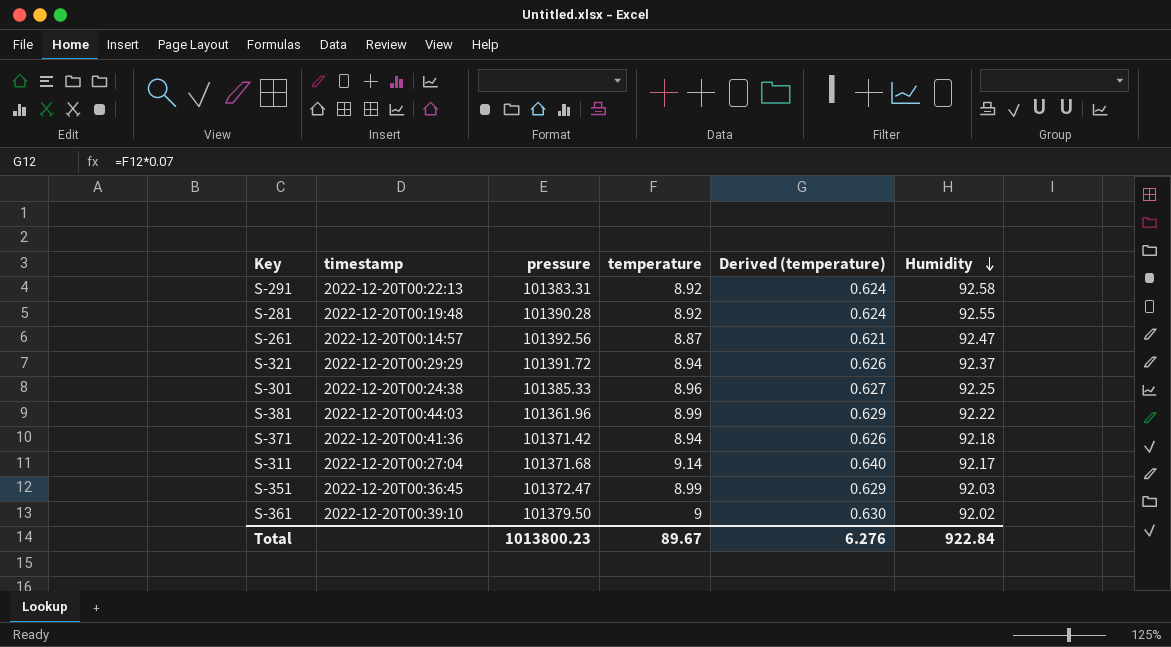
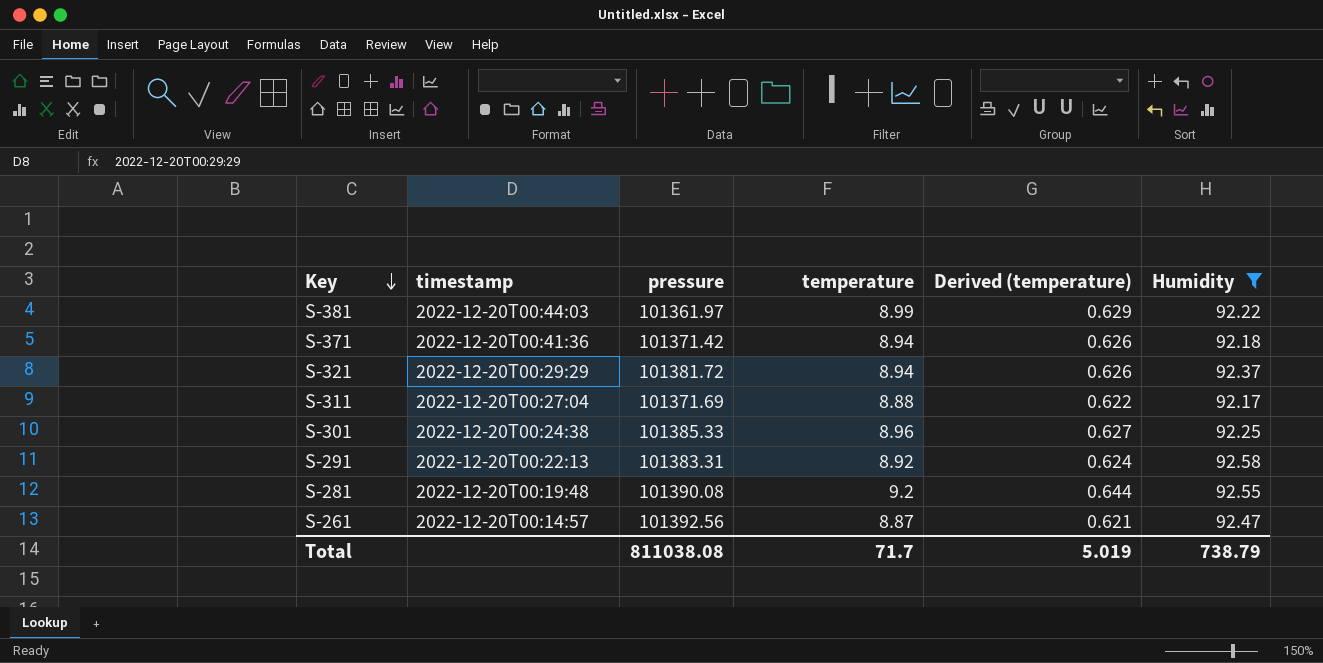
filter: none -> Humidity >= 92.17
row order: Humidity descending -> Key descending
S-381 | pressure: 101361.96 -> 101361.97
S-321 | pressure: 101391.72 -> 101381.72
S-311 | pressure: 101371.68 -> 101371.69
S-311 | temperature: 9.14 -> 8.88
S-311 | Derived (temperature): 0.640 -> 0.622
S-281 | pressure: 101390.28 -> 101390.08
S-281 | temperature: 8.92 -> 9.2
S-281 | Derived (temperature): 0.624 -> 0.644
Total | pressure: 1013800.23 -> 811038.08
Total | temperature: 89.67 -> 71.7
Total | Derived (temperature): 6.276 -> 5.019
Total | Humidity: 922.84 -> 738.79

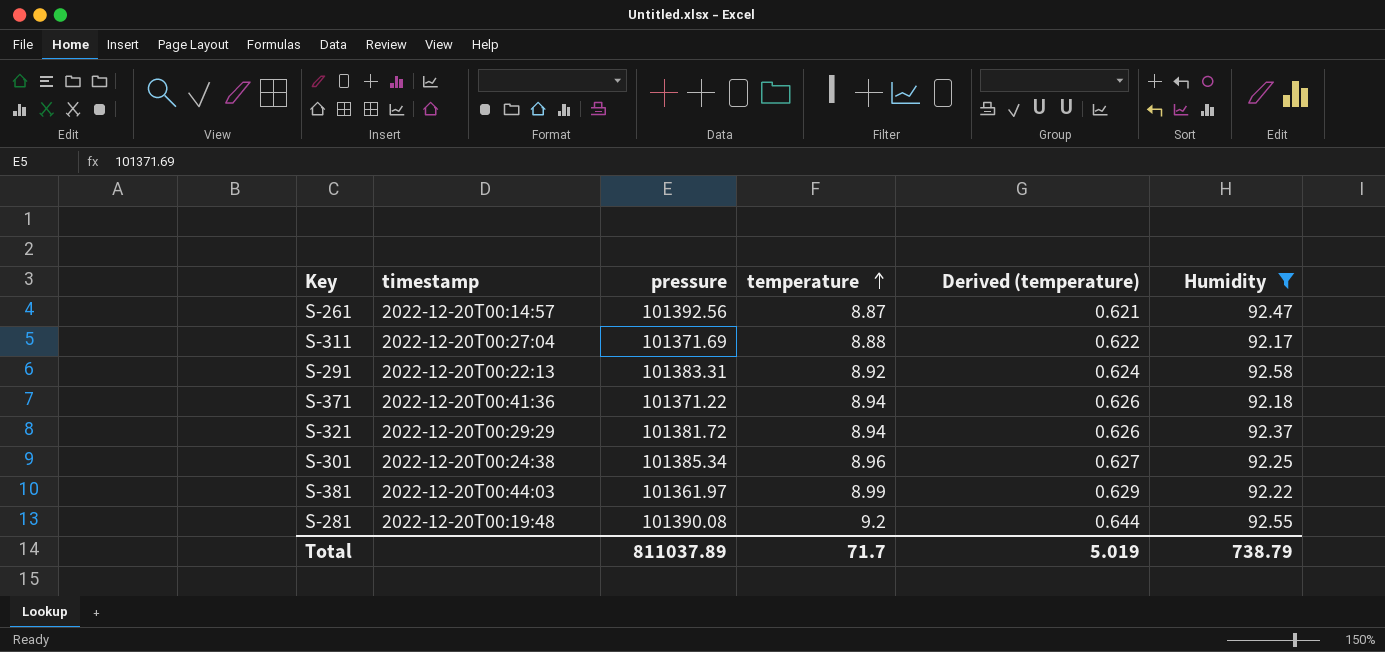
row order: Key descending -> temperature ascending
S-371 | pressure: 101371.42 -> 101371.22
S-301 | pressure: 101385.33 -> 101385.34
Total | pressure: 811038.08 -> 811037.89

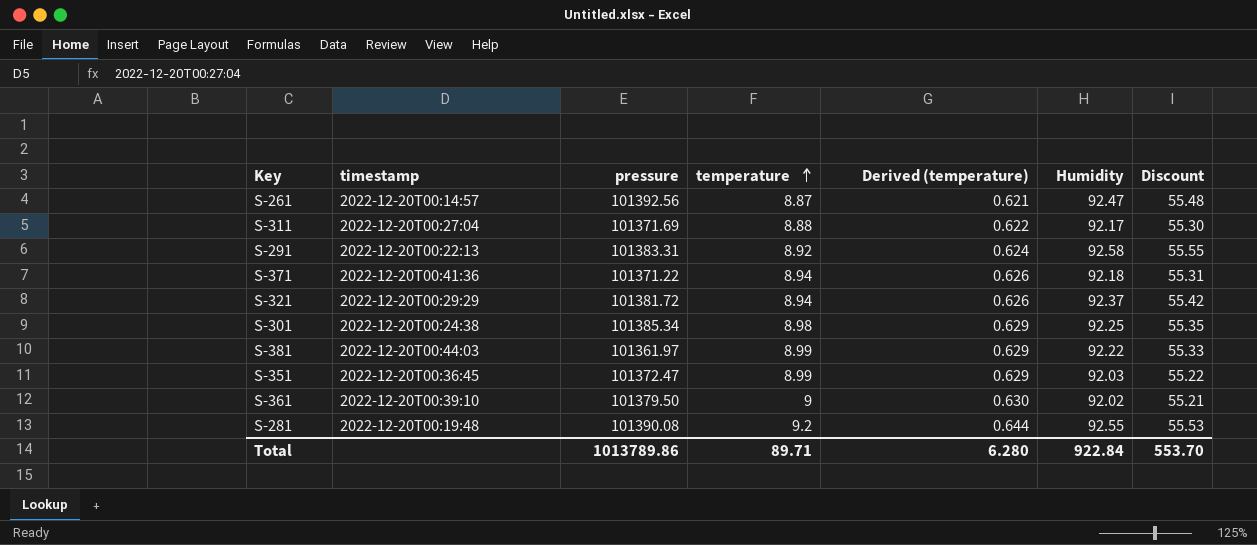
filter: Humidity >= 92.17 -> none
column Discount | formula: none -> [Humidity] * 0.6
S-301 | temperature: 8.96 -> 8.98
S-301 | Derived (temperature): 0.627 -> 0.629
Total | pressure: 811037.89 -> 1013789.86
Total | temperature: 71.7 -> 89.71
Total | Derived (temperature): 5.019 -> 6.280
Total | Humidity: 738.79 -> 922.84

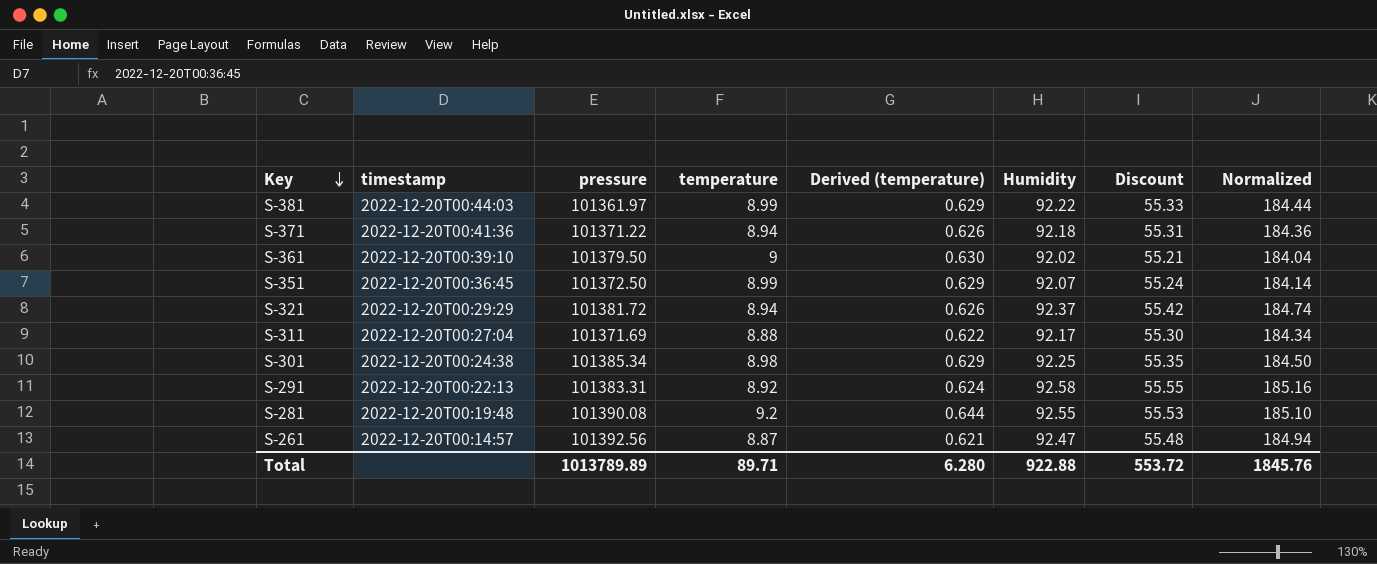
row order: temperature ascending -> Key descending
column Normalized | formula: none -> [Humidity] * 2
S-351 | pressure: 101372.47 -> 101372.50
S-351 | Humidity: 92.03 -> 92.07
S-351 | Discount: 55.22 -> 55.24
Total | pressure: 1013789.86 -> 1013789.89
Total | Humidity: 922.84 -> 922.88
Total | Discount: 553.70 -> 553.72

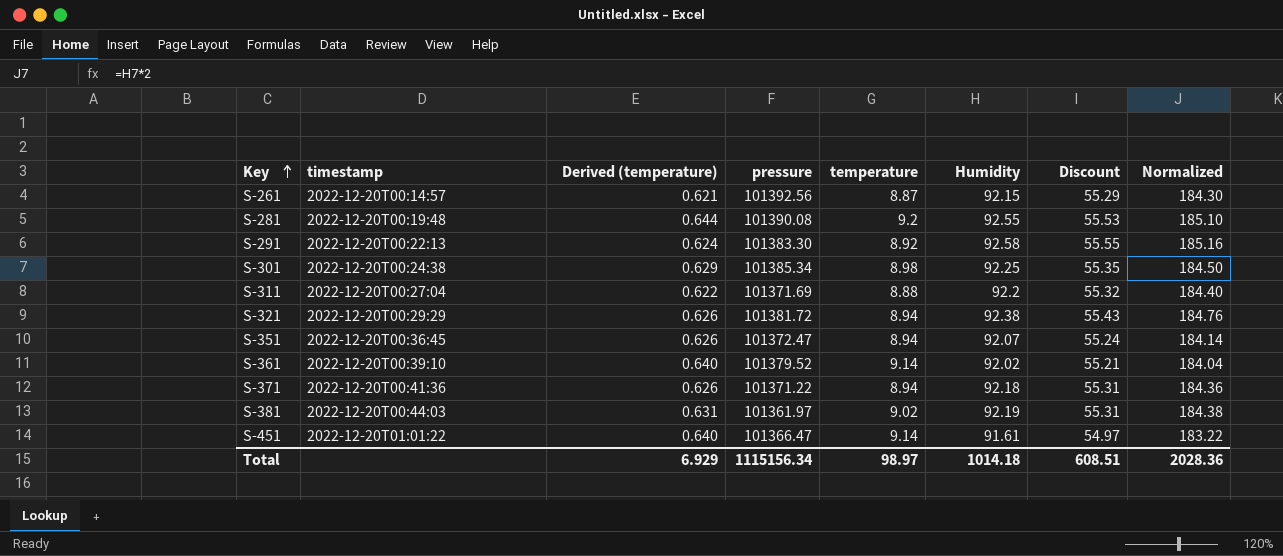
row order: Key descending -> Key ascending
column Derived (temperature) | position: 5 -> 3
S-261 | Humidity: 92.47 -> 92.15
S-261 | Discount: 55.48 -> 55.29
S-261 | Normalized: 184.94 -> 184.30
S-291 | pressure: 101383.31 -> 101383.30
S-311 | Humidity: 92.17 -> 92.2
S-311 | Discount: 55.30 -> 55.32
S-311 | Normalized: 184.34 -> 184.40
S-321 | Humidity: 92.37 -> 92.38
S-321 | Discount: 55.42 -> 55.43
S-321 | Normalized: 184.74 -> 184.76
S-351 | Derived (temperature): 0.629 -> 0.626
S-351 | pressure: 101372.50 -> 101372.47
S-351 | temperature: 8.99 -> 8.94
S-361 | Derived (temperature): 0.630 -> 0.640
S-361 | pressure: 101379.50 -> 101379.52
S-361 | temperature: 9 -> 9.14
S-381 | Derived (temperature): 0.629 -> 0.631
S-381 | temperature: 8.99 -> 9.02
S-381 | Humidity: 92.22 -> 92.19
S-381 | Discount: 55.33 -> 55.31
S-381 | Normalized: 184.44 -> 184.38
row S-451: none -> 2022-12-20T01:01:22 | 0.640 | 101366.47 | 9.14 | 91.61 | 54.97 | 183.22
Total | Derived (temperature): 6.280 -> 6.929
Total | pressure: 1013789.89 -> 1115156.34
Total | temperature: 89.71 -> 98.97
Total | Humidity: 922.88 -> 1014.18
Total | Discount: 553.72 -> 608.51
Total | Normalized: 1845.76 -> 2028.36

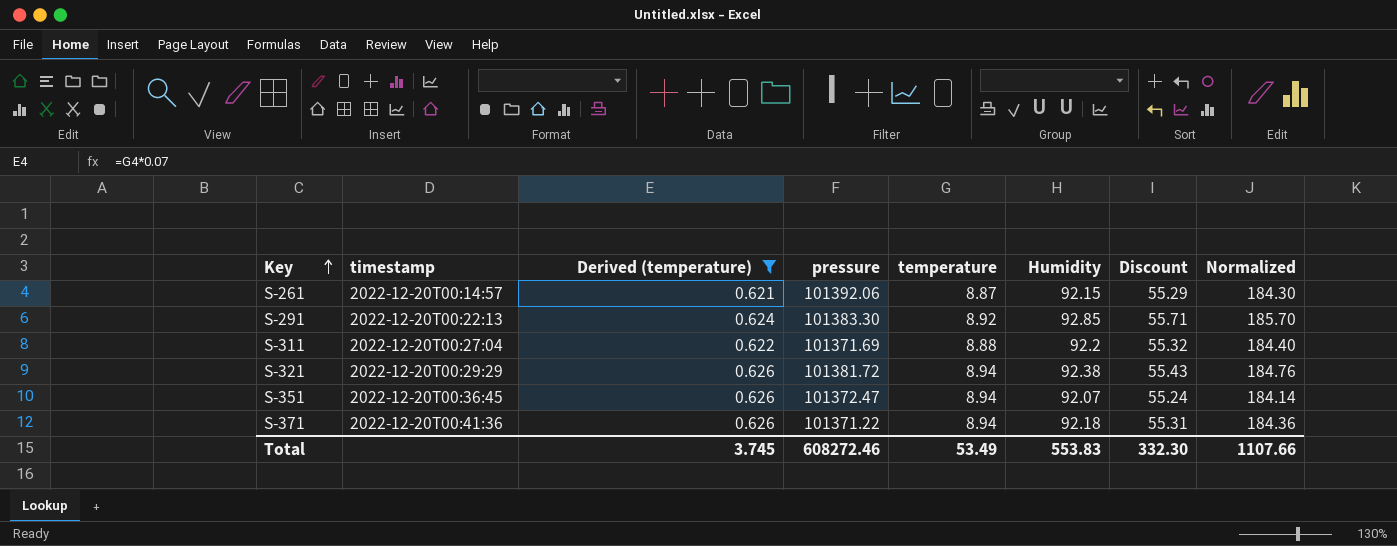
filter: none -> Derived (temperature) <= 0.626
S-261 | pressure: 101392.56 -> 101392.06
S-291 | Humidity: 92.58 -> 92.85
S-291 | Discount: 55.55 -> 55.71
S-291 | Normalized: 185.16 -> 185.70
Total | Derived (temperature): 6.929 -> 3.745
Total | pressure: 1115156.34 -> 608272.46
Total | temperature: 98.97 -> 53.49
Total | Humidity: 1014.18 -> 553.83
Total | Discount: 608.51 -> 332.30
Total | Normalized: 2028.36 -> 1107.66

